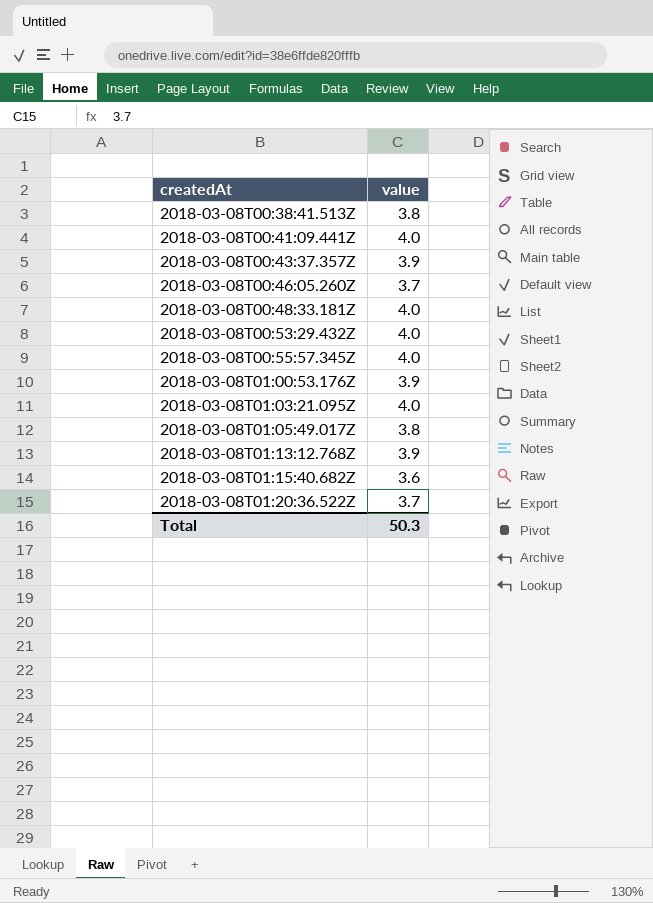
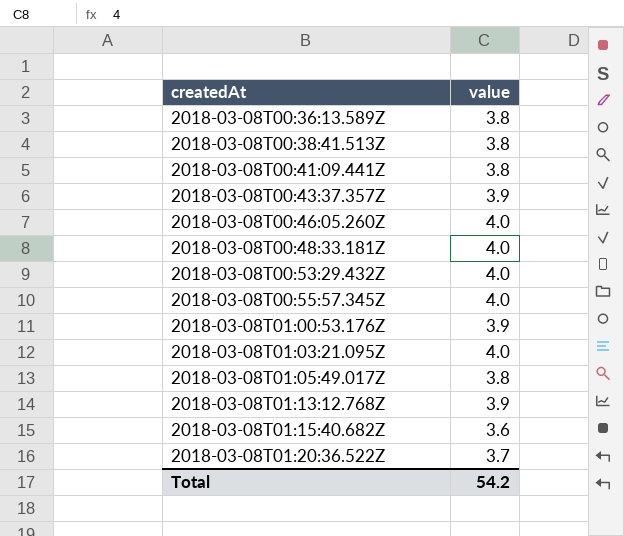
row 2018-03-08T00:36:13.589Z: none -> 3.8
2018-03-08T00:41:09.441Z | value: 4.0 -> 3.8
2018-03-08T00:46:05.260Z | value: 3.7 -> 4.0
Total | value: 50.3 -> 54.2

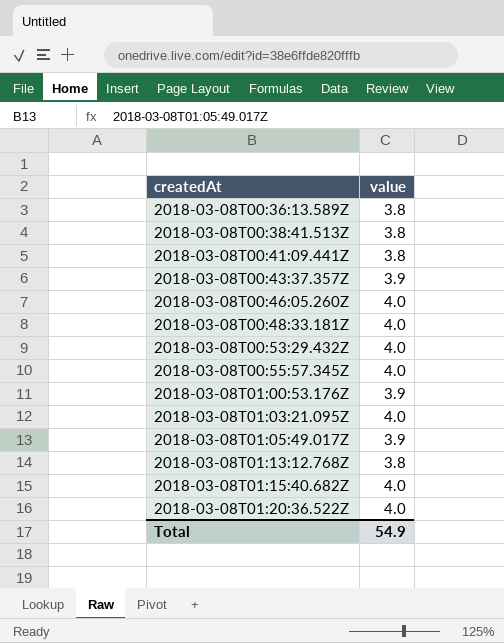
2018-03-08T01:05:49.017Z | value: 3.8 -> 3.9
2018-03-08T01:13:12.768Z | value: 3.9 -> 3.8
2018-03-08T01:15:40.682Z | value: 3.6 -> 4.0
2018-03-08T01:20:36.522Z | value: 3.7 -> 4.0
Total | value: 54.2 -> 54.9

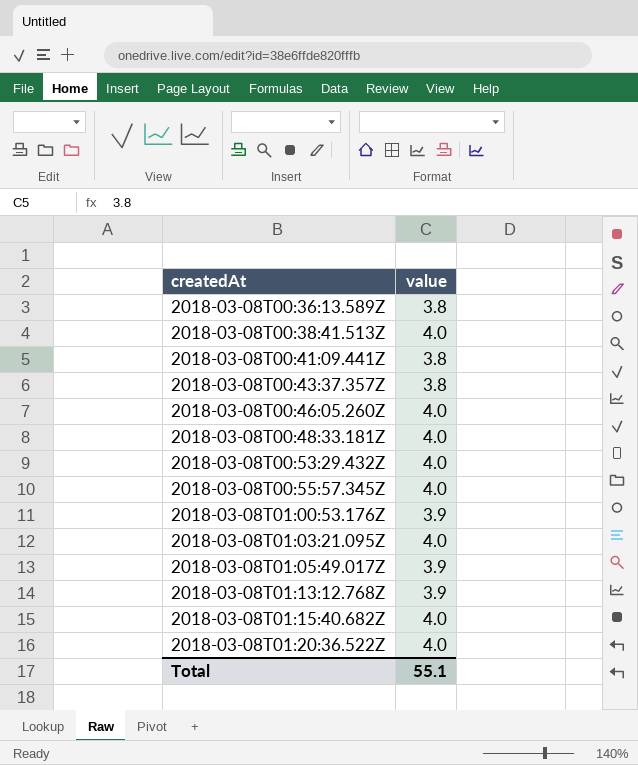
2018-03-08T00:38:41.513Z | value: 3.8 -> 4.0
2018-03-08T00:43:37.357Z | value: 3.9 -> 3.8
2018-03-08T01:13:12.768Z | value: 3.8 -> 3.9
Total | value: 54.9 -> 55.1

